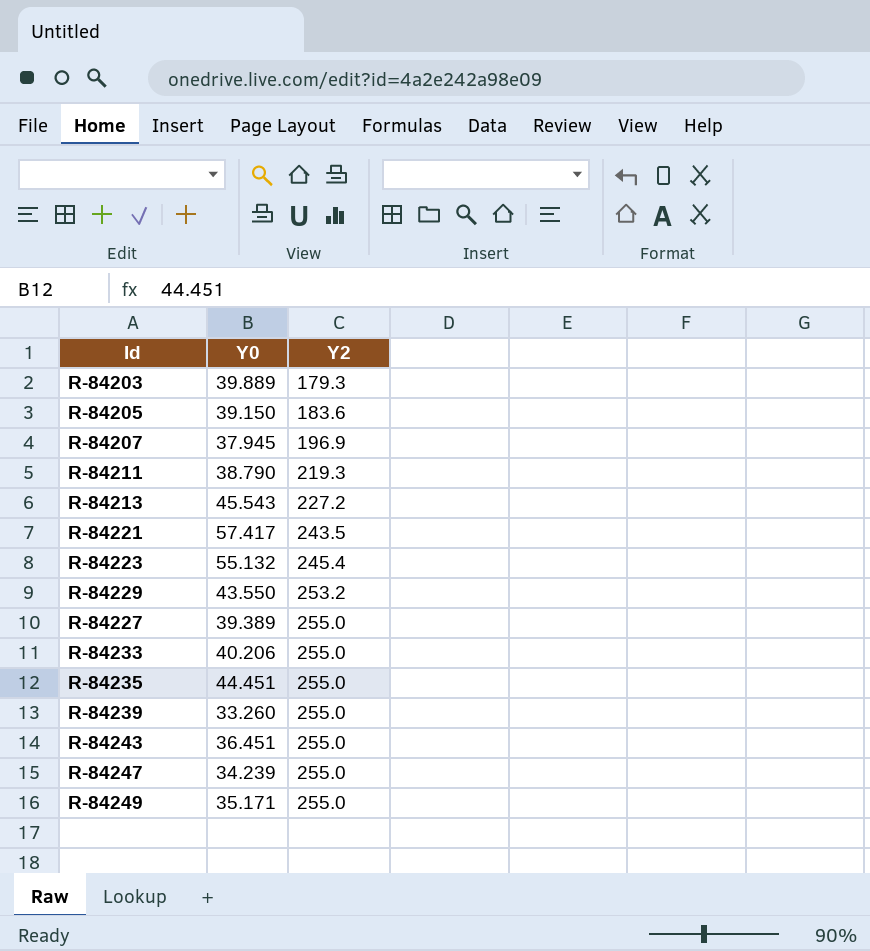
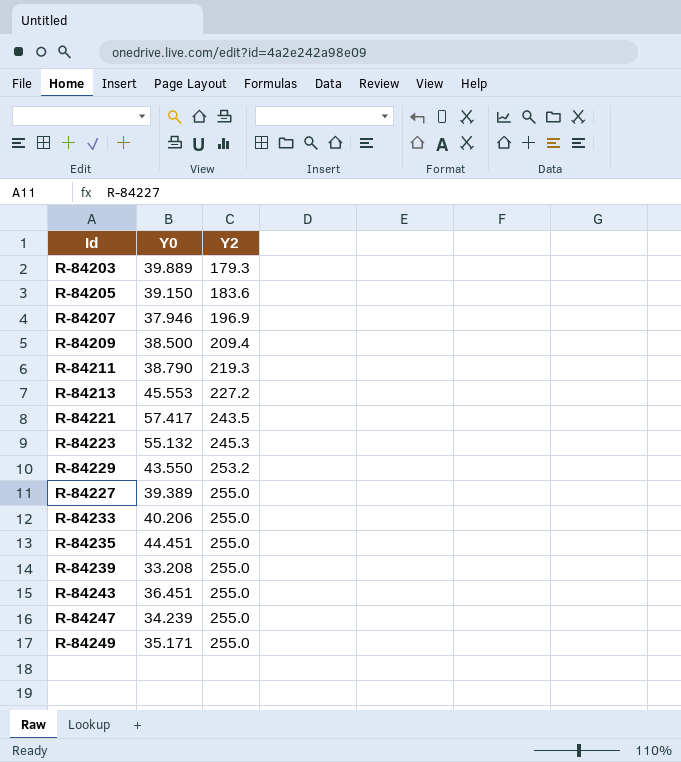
R-84207 | Y0: 37.945 -> 37.946
row R-84209: none -> 38.500 | 209.4
R-84213 | Y0: 45.543 -> 45.553
R-84223 | Y2: 245.4 -> 245.3
R-84239 | Y0: 33.260 -> 33.208

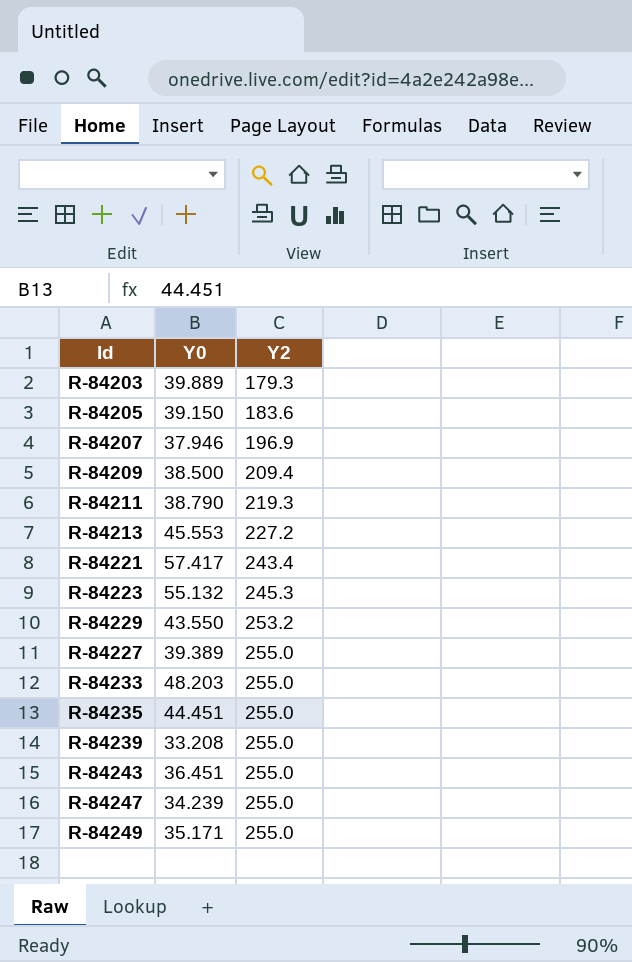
R-84221 | Y2: 243.5 -> 243.4
R-84233 | Y0: 40.206 -> 48.203

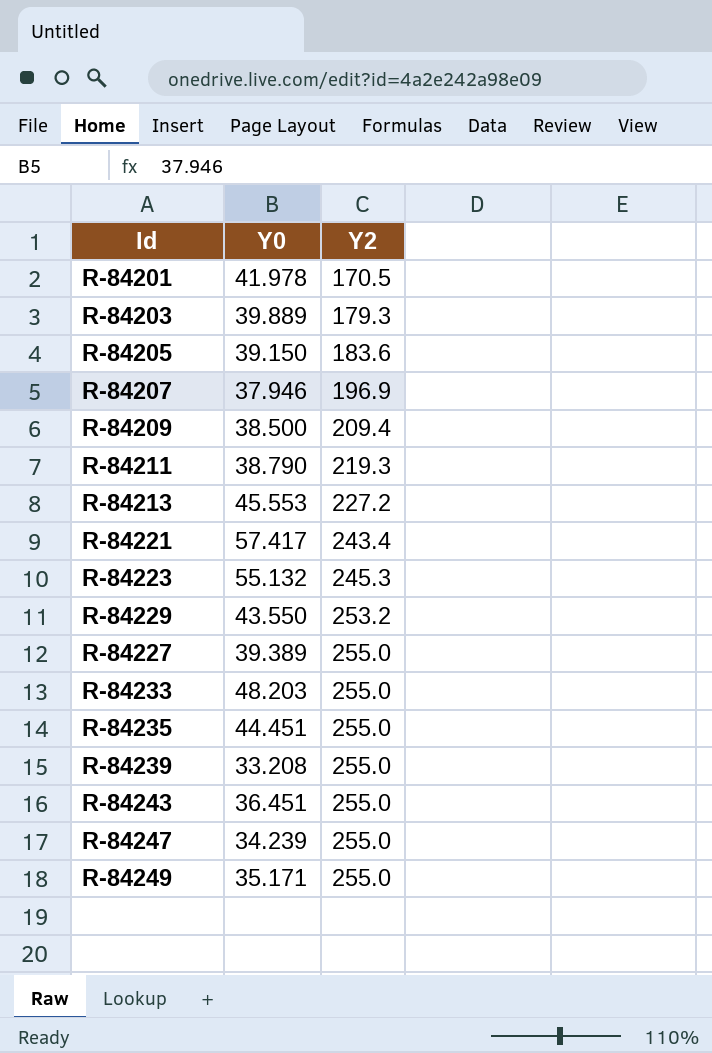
row R-84201: none -> 41.978 | 170.5

